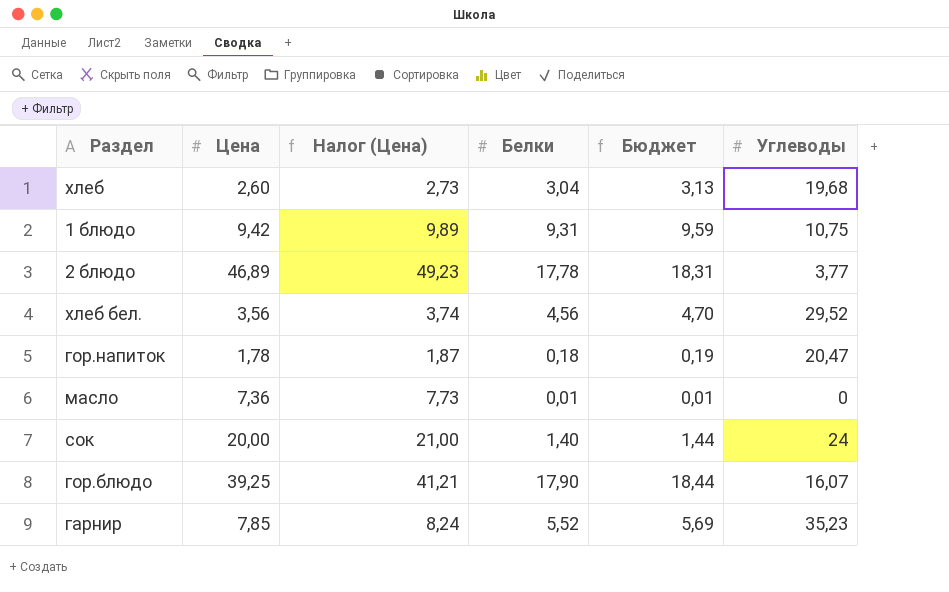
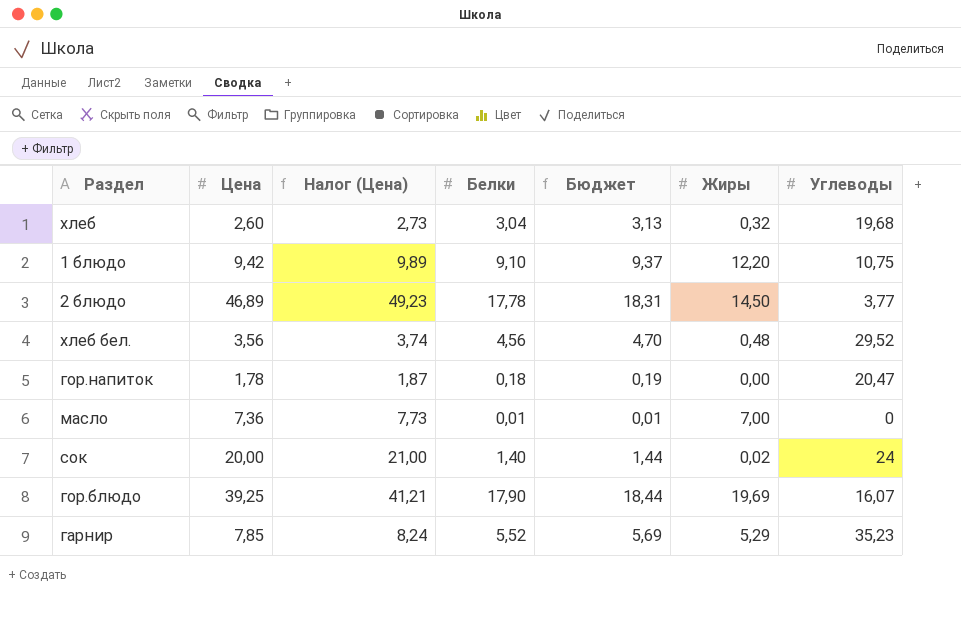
column Жиры | position: none -> 6
1 блюдо | Белки: 9,31 -> 9,10
1 блюдо | Бюджет: 9,59 -> 9,37

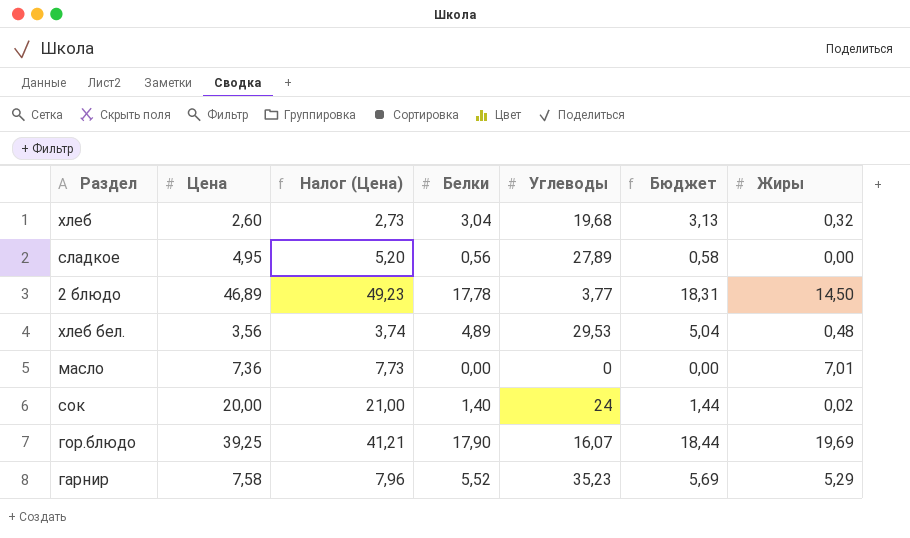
column Углеводы | position: 7 -> 5
row 1 блюдо: 9,42 | 9,89 | 9,10 | 9,37 | 12,20 | 10,75 -> none
row гор.напиток: 1,78 | 1,87 | 0,18 | 0,19 | 0,00 | 20,47 -> none
row сладкое: none -> 4,95 | 5,20 | 0,56 | 27,89 | 0,58 | 0,00
хлеб бел. | Белки: 4,56 -> 4,89
хлеб бел. | Углеводы: 29,52 -> 29,53
хлеб бел. | Бюджет: 4,70 -> 5,04
масло | Белки: 0,01 -> 0,00
масло | Бюджет: 0,01 -> 0,00
масло | Жиры: 7,00 -> 7,01
гарнир | Цена: 7,85 -> 7,58
гарнир | Налог (Цена): 8,24 -> 7,96

